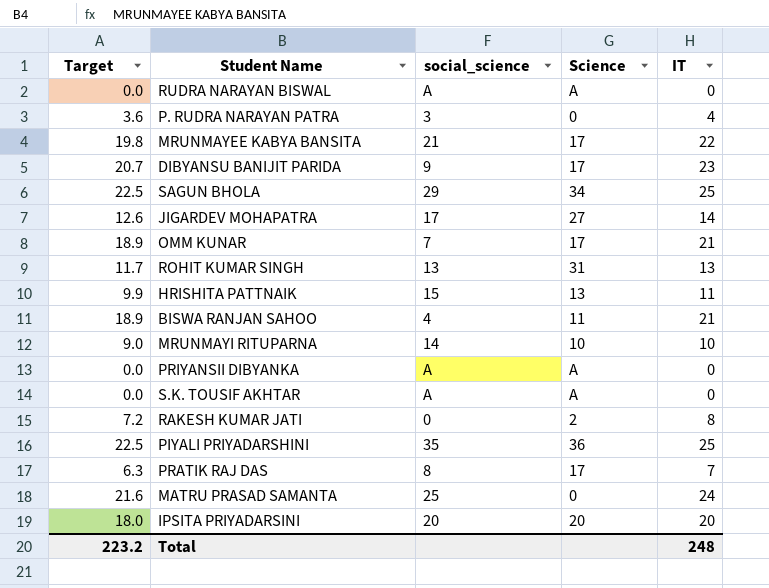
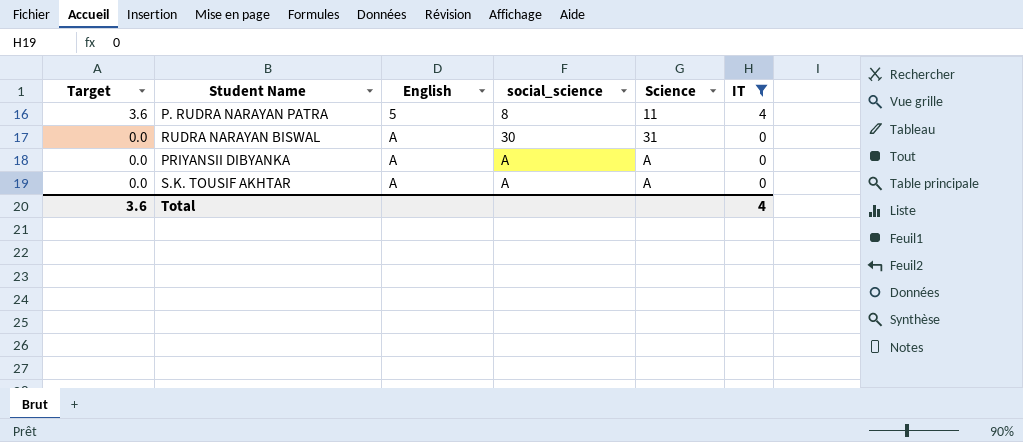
filter: none -> IT <= 4
row order: none -> Target descending
column English | position: none -> 3
P. RUDRA NARAYAN PATRA | social_science: 3 -> 8
P. RUDRA NARAYAN PATRA | Science: 0 -> 11
RUDRA NARAYAN BISWAL | social_science: A -> 30
RUDRA NARAYAN BISWAL | Science: A -> 31
Total | Target: 223.2 -> 3.6
Total | IT: 248 -> 4

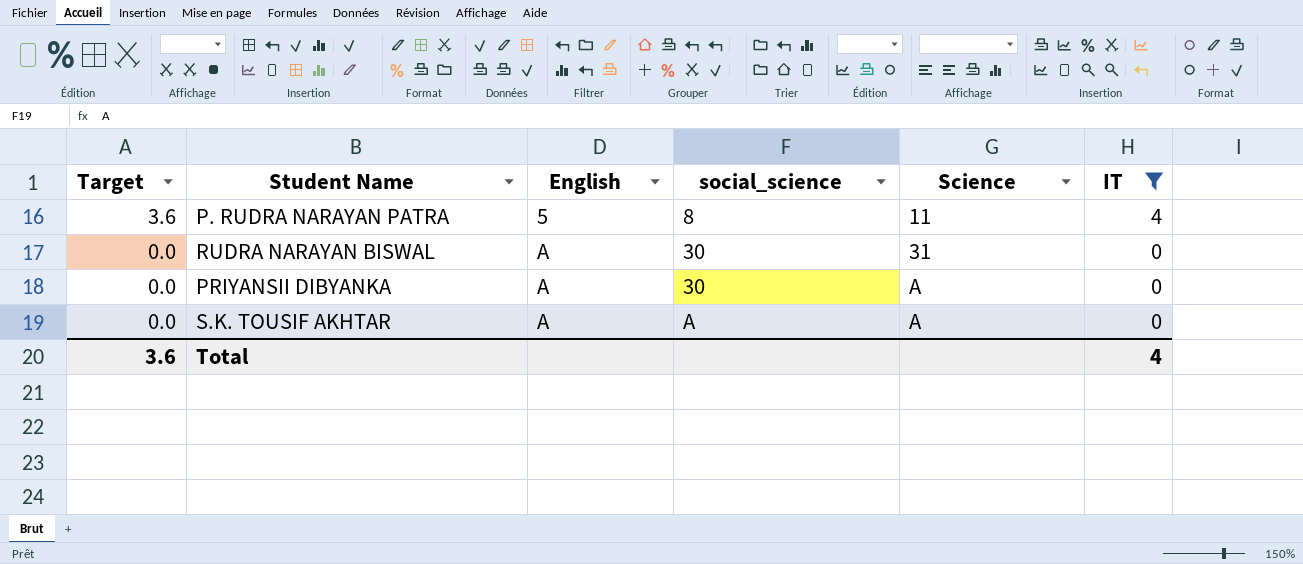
PRIYANSII DIBYANKA | social_science: A -> 30

